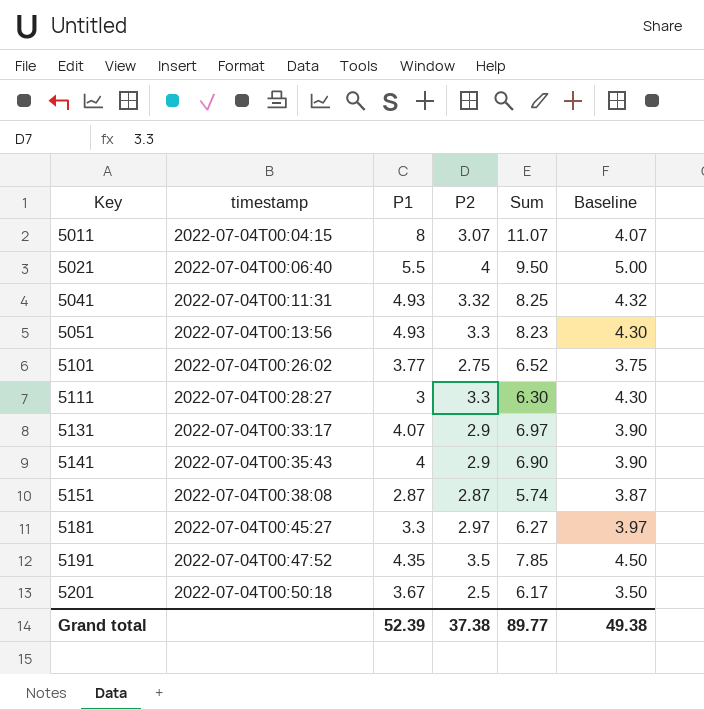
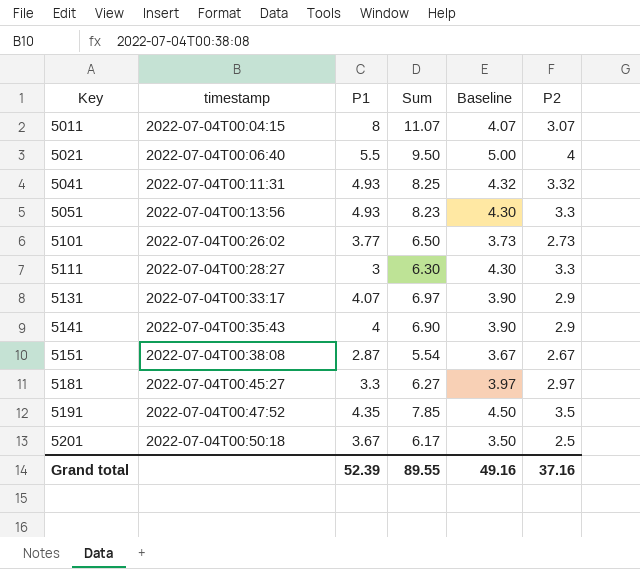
column P2 | position: 4 -> 6
5101 | Sum: 6.52 -> 6.50
5101 | Baseline: 3.75 -> 3.73
5101 | P2: 2.75 -> 2.73
5151 | Sum: 5.74 -> 5.54
5151 | Baseline: 3.87 -> 3.67
5151 | P2: 2.87 -> 2.67
Grand total | Sum: 89.77 -> 89.55
Grand total | Baseline: 49.38 -> 49.16
Grand total | P2: 37.38 -> 37.16

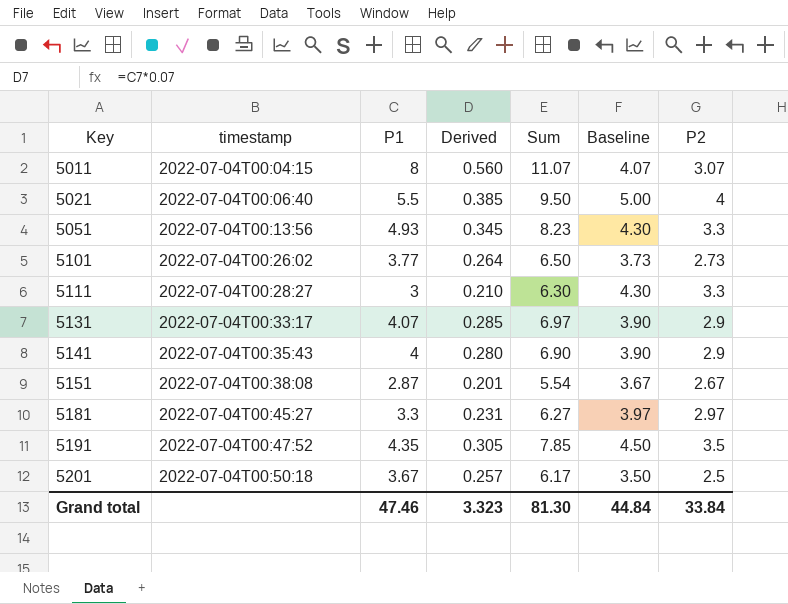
column Derived | formula: none -> [P1] * 0.07
row 5041: 2022-07-04T00:11:31 | 4.93 | 8.25 | 4.32 | 3.32 -> none
Grand total | P1: 52.39 -> 47.46
Grand total | Sum: 89.55 -> 81.30
Grand total | Baseline: 49.16 -> 44.84
Grand total | P2: 37.16 -> 33.84

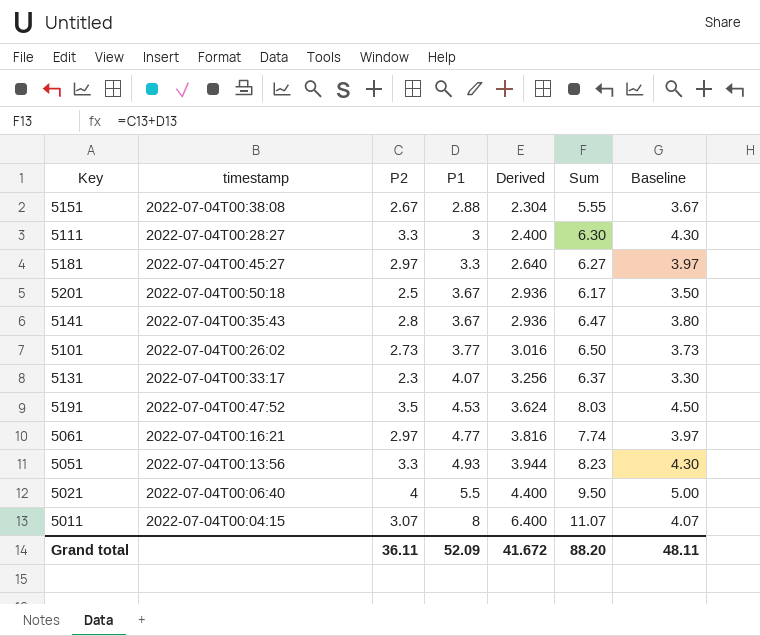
row order: Key ascending -> P1 ascending
column P2 | position: 7 -> 3
column Derived | formula: [P1] * 0.07 -> [P1] * 0.8
5151 | P1: 2.87 -> 2.88
5151 | Sum: 5.54 -> 5.55
5141 | P2: 2.9 -> 2.8
5141 | P1: 4 -> 3.67
5141 | Sum: 6.90 -> 6.47
5141 | Baseline: 3.90 -> 3.80
5131 | P2: 2.9 -> 2.3
5131 | Sum: 6.97 -> 6.37
5131 | Baseline: 3.90 -> 3.30
5191 | P1: 4.35 -> 4.53
5191 | Sum: 7.85 -> 8.03
row 5061: none -> 2022-07-04T00:16:21 | 2.97 | 4.77 | 3.816 | 7.74 | 3.97
Grand total | P2: 33.84 -> 36.11
Grand total | P1: 47.46 -> 52.09
Grand total | Derived: 3.323 -> 41.672
Grand total | Sum: 81.30 -> 88.20
Grand total | Baseline: 44.84 -> 48.11

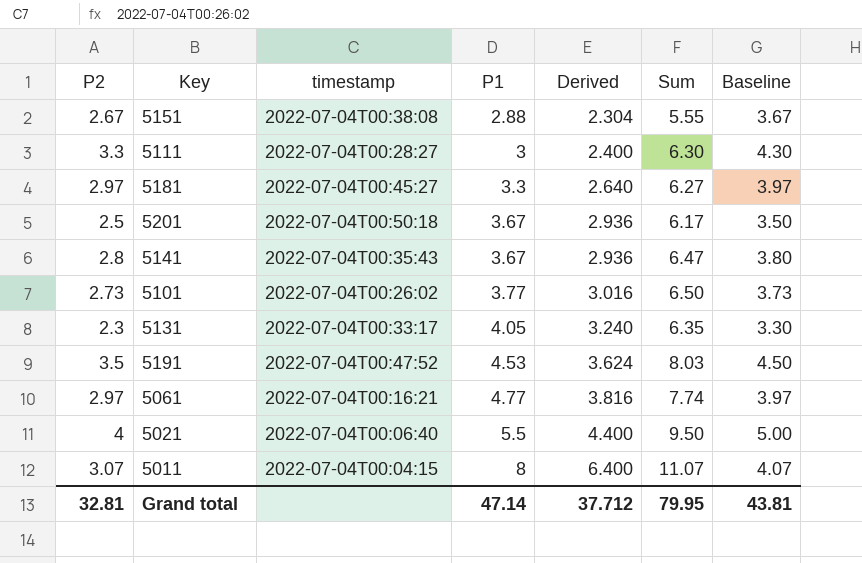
column P2 | position: 3 -> 1
row 5051: 2022-07-04T00:13:56 | 3.3 | 4.93 | 3.944 | 8.23 | 4.30 -> none
5131 | P1: 4.07 -> 4.05
5131 | Derived: 3.256 -> 3.240
5131 | Sum: 6.37 -> 6.35
Grand total | P2: 36.11 -> 32.81
Grand total | P1: 52.09 -> 47.14
Grand total | Derived: 41.672 -> 37.712
Grand total | Sum: 88.20 -> 79.95
Grand total | Baseline: 48.11 -> 43.81

